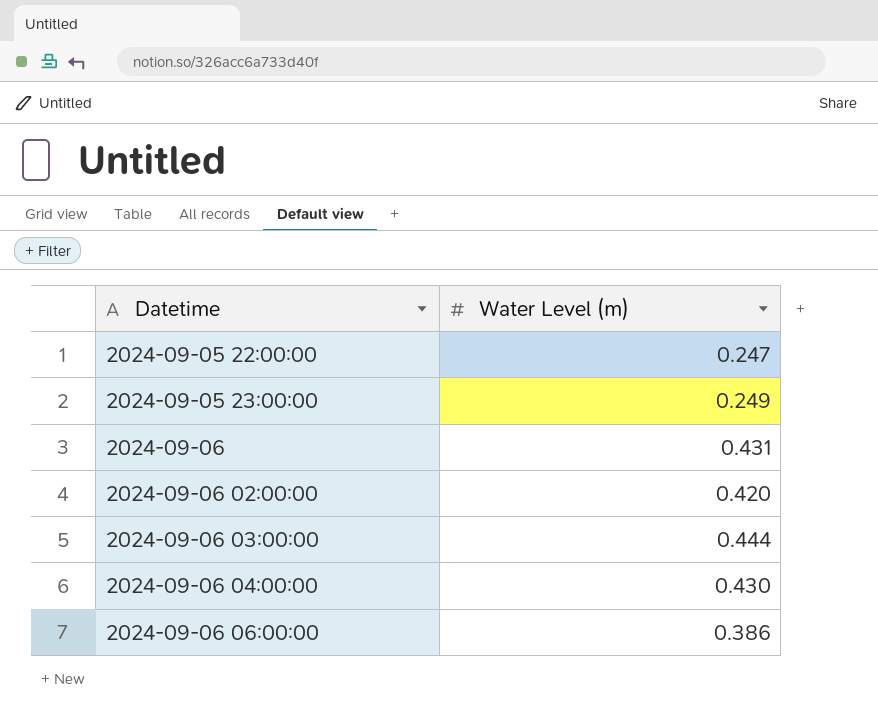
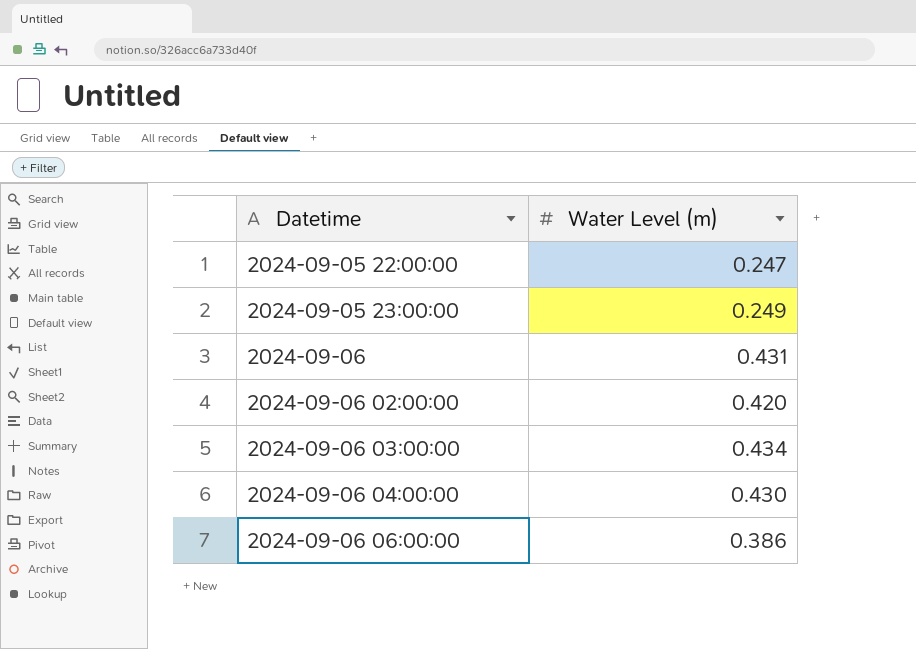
2024-09-06 03:00:00 | Water Level (m): 0.444 -> 0.434

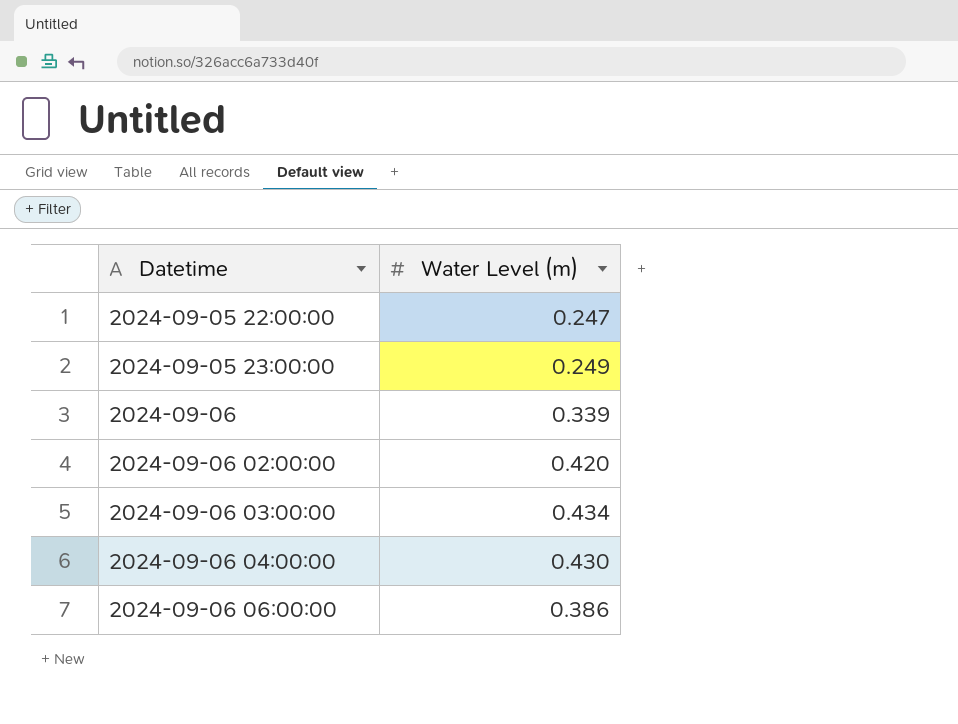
2024-09-06 | Water Level (m): 0.431 -> 0.339

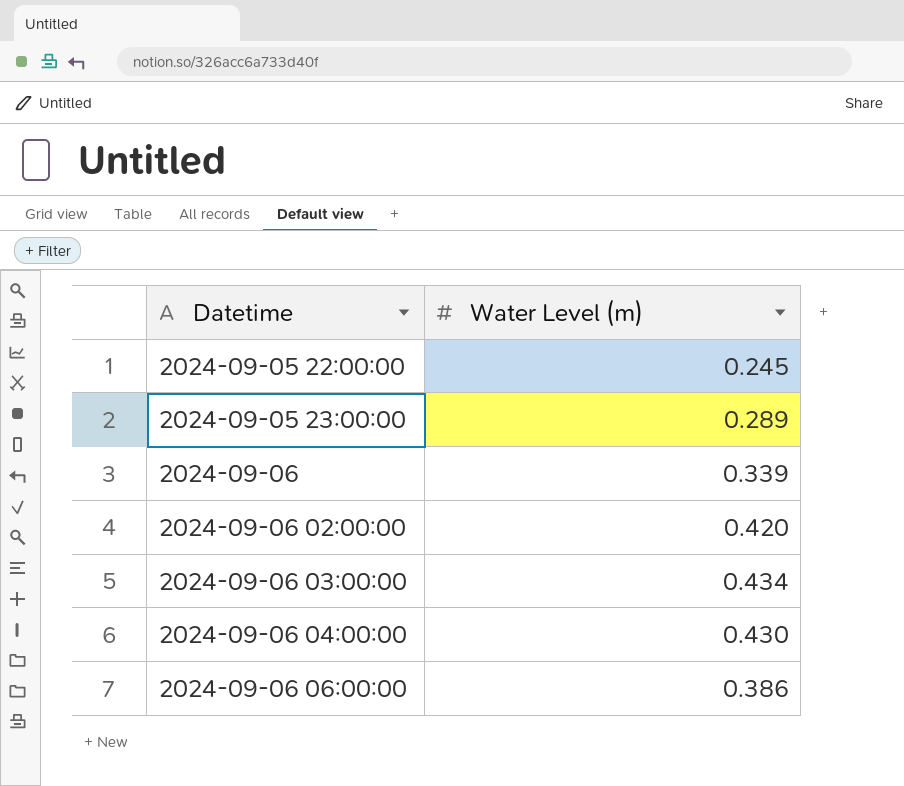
2024-09-05 22:00:00 | Water Level (m): 0.247 -> 0.245
2024-09-05 23:00:00 | Water Level (m): 0.249 -> 0.289

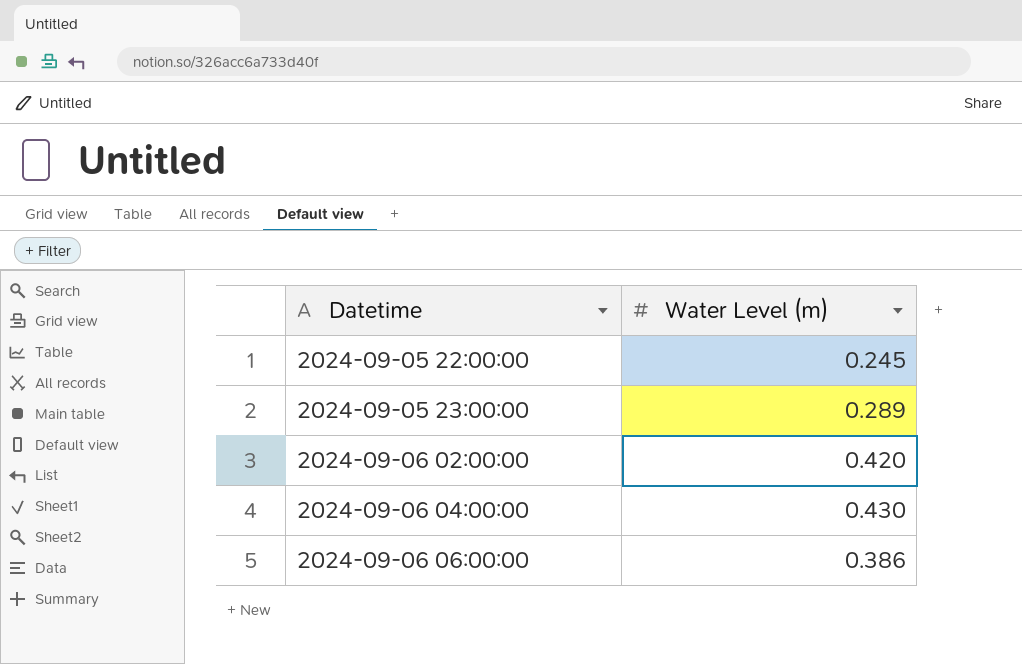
row 2024-09-06: 0.339 -> none
row 2024-09-06 03:00:00: 0.434 -> none

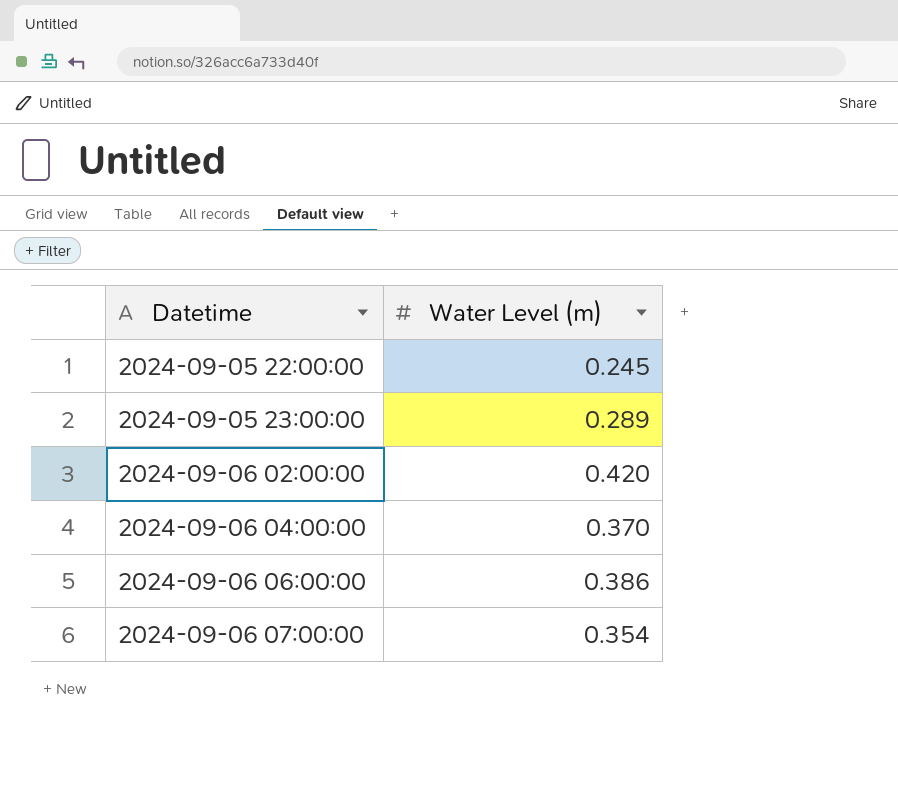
2024-09-06 04:00:00 | Water Level (m): 0.430 -> 0.370
row 2024-09-06 07:00:00: none -> 0.354

